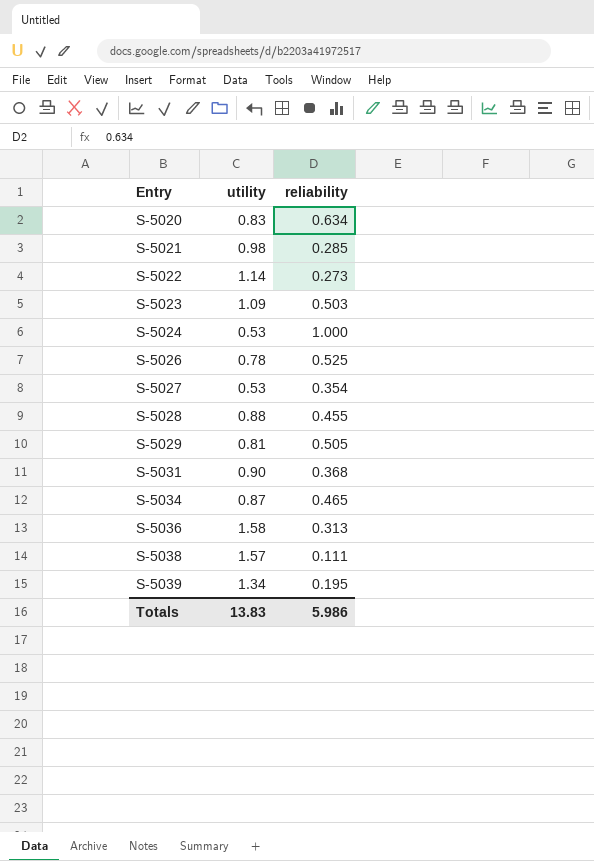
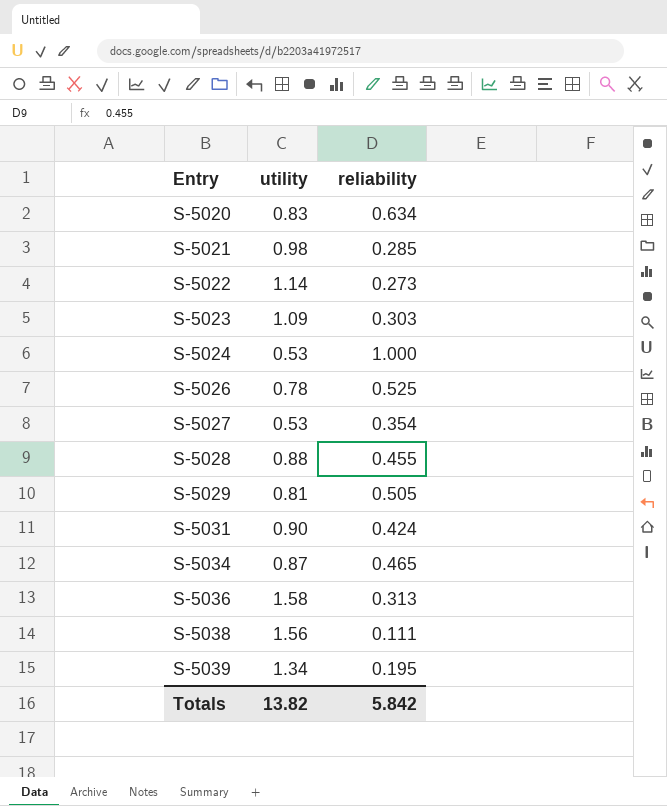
S-5023 | reliability: 0.503 -> 0.303
S-5031 | reliability: 0.368 -> 0.424
S-5038 | utility: 1.57 -> 1.56
Totals | utility: 13.83 -> 13.82
Totals | reliability: 5.986 -> 5.842

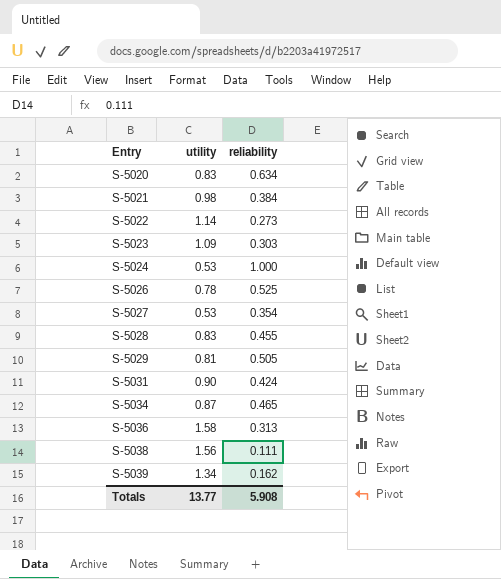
S-5021 | reliability: 0.285 -> 0.384
S-5028 | utility: 0.88 -> 0.83
S-5039 | reliability: 0.195 -> 0.162
Totals | utility: 13.82 -> 13.77
Totals | reliability: 5.842 -> 5.908

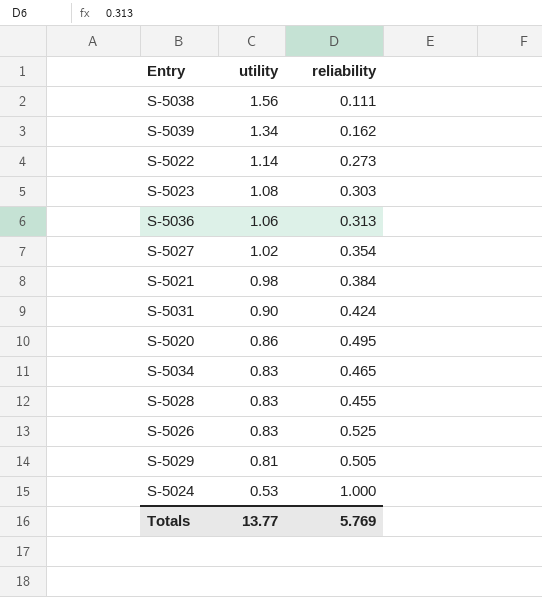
row order: Entry ascending -> utility descending
S-5023 | utility: 1.09 -> 1.08
S-5036 | utility: 1.58 -> 1.06
S-5027 | utility: 0.53 -> 1.02
S-5020 | utility: 0.83 -> 0.86
S-5020 | reliability: 0.634 -> 0.495
S-5034 | utility: 0.87 -> 0.83
S-5026 | utility: 0.78 -> 0.83
Totals | reliability: 5.908 -> 5.769

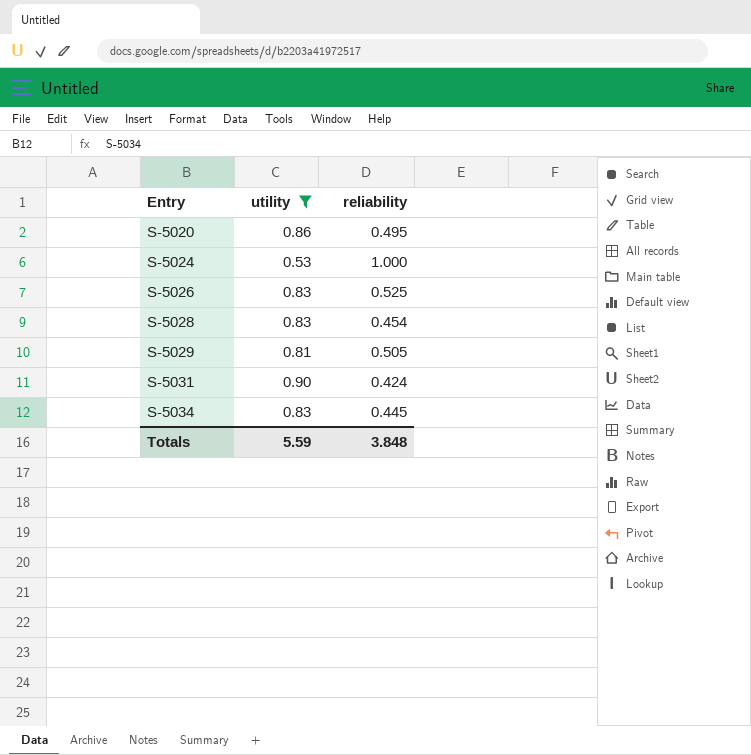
filter: none -> utility <= 0.90
row order: utility descending -> Entry ascending
S-5028 | reliability: 0.455 -> 0.454
S-5034 | reliability: 0.465 -> 0.445
Totals | utility: 13.77 -> 5.59
Totals | reliability: 5.769 -> 3.848

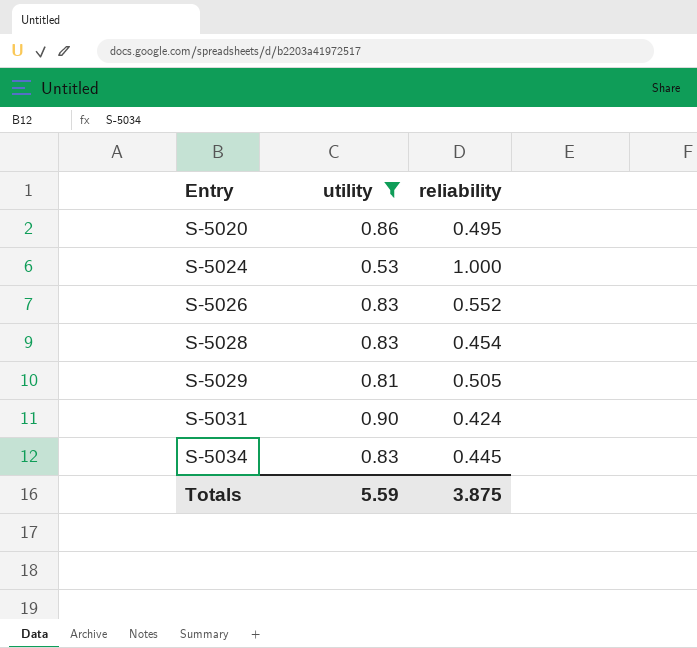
S-5026 | reliability: 0.525 -> 0.552
Totals | reliability: 3.848 -> 3.875

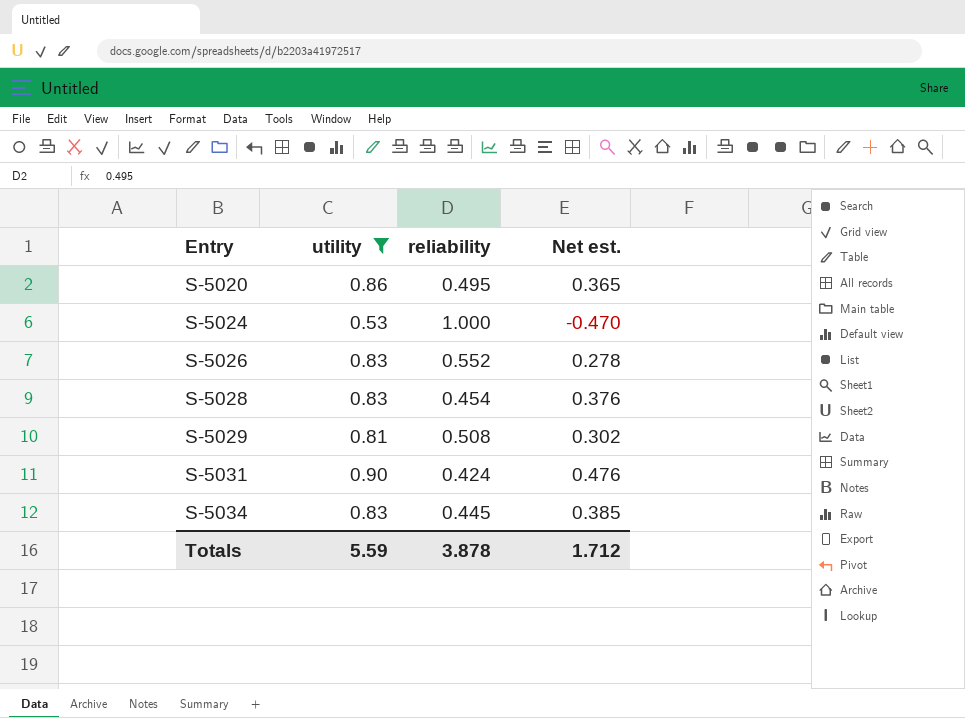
column Net est. | formula: none -> [utility] - [reliability]
S-5029 | reliability: 0.505 -> 0.508
Totals | reliability: 3.875 -> 3.878

